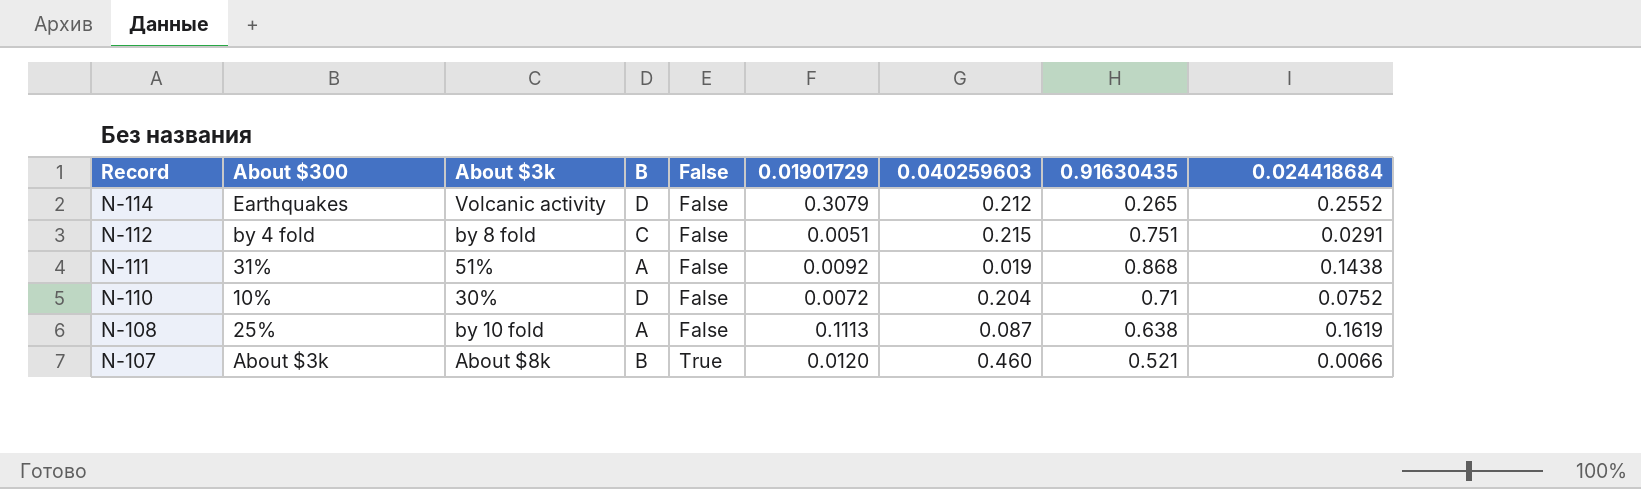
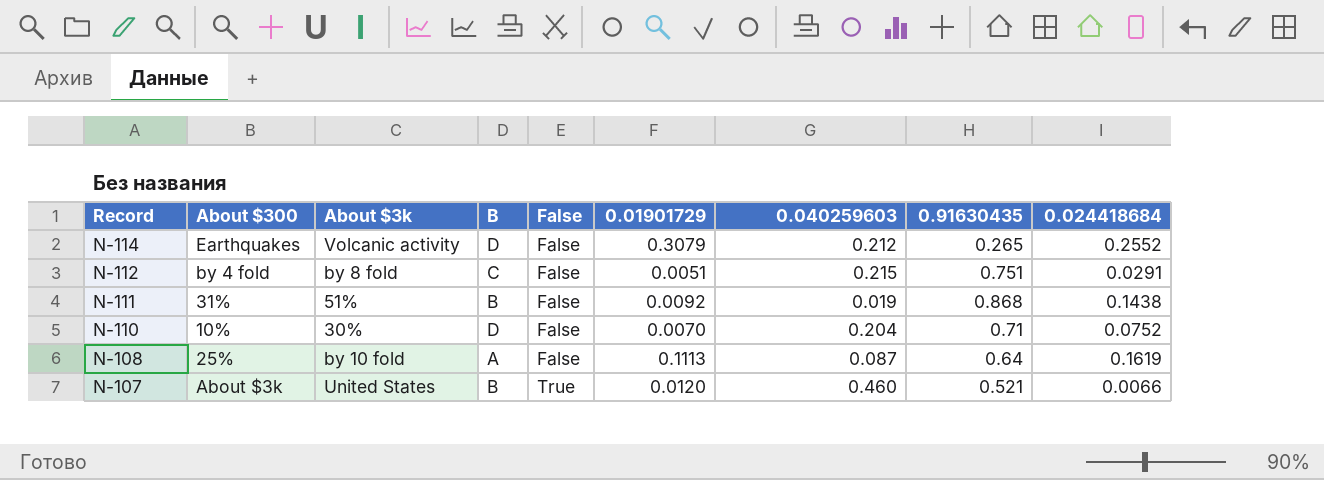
N-111 | B: A -> B
N-110 | 0.01901729: 0.0072 -> 0.0070
N-108 | 0.91630435: 0.638 -> 0.64
N-107 | About $3k: About $8k -> United States

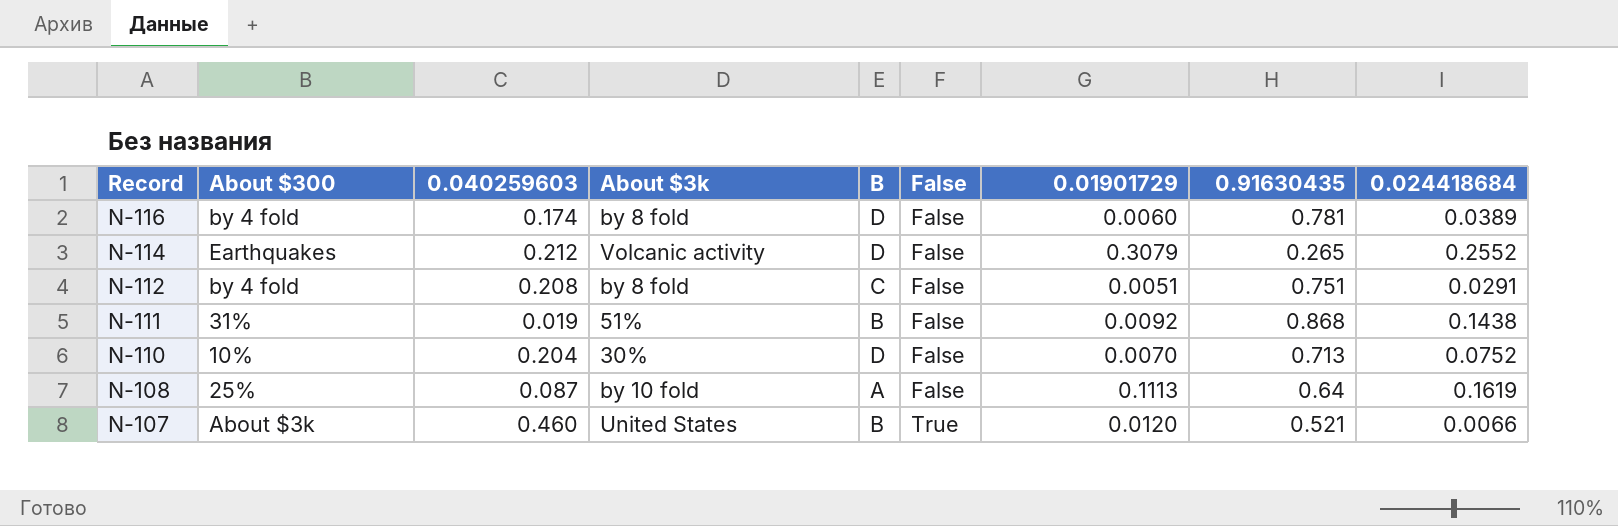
column 0.040259603 | position: 7 -> 3
row N-116: none -> by 4 fold | 0.174 | by 8 fold | D | False | 0.0060 | 0.781 | 0.0389
N-112 | 0.040259603: 0.215 -> 0.208
N-110 | 0.91630435: 0.71 -> 0.713

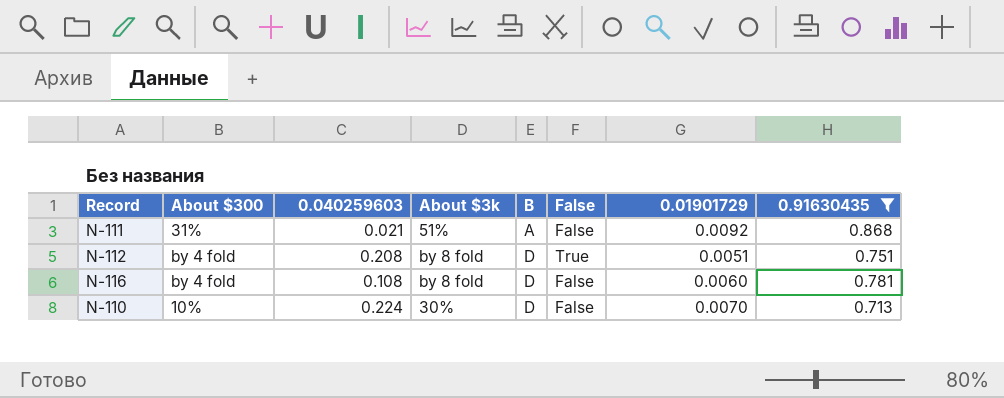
filter: none -> 0.91630435 >= 0.713
row order: Record descending -> B ascending
column 0.024418684 | position: 9 -> none
N-111 | 0.040259603: 0.019 -> 0.021
N-111 | B: B -> A
N-112 | B: C -> D
N-112 | False: False -> True
N-116 | 0.040259603: 0.174 -> 0.108
N-110 | 0.040259603: 0.204 -> 0.224

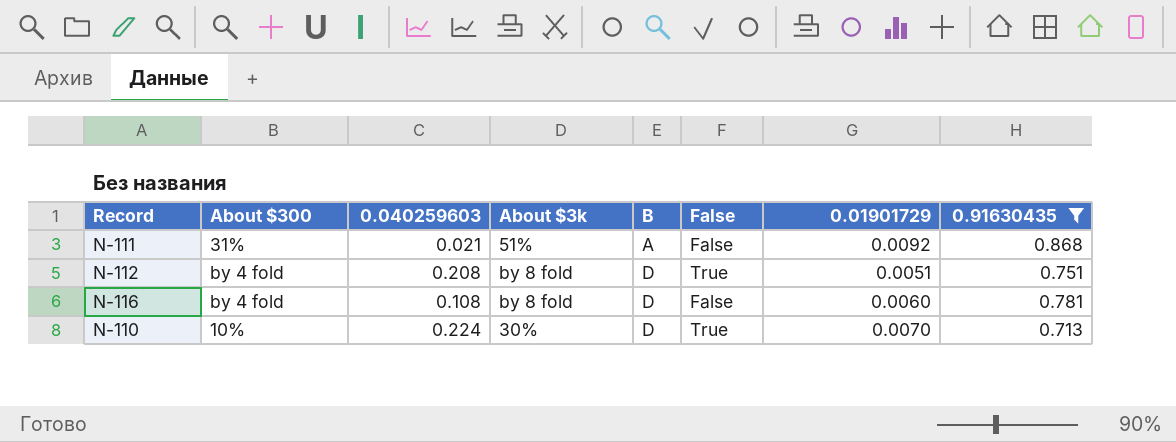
N-110 | False: False -> True

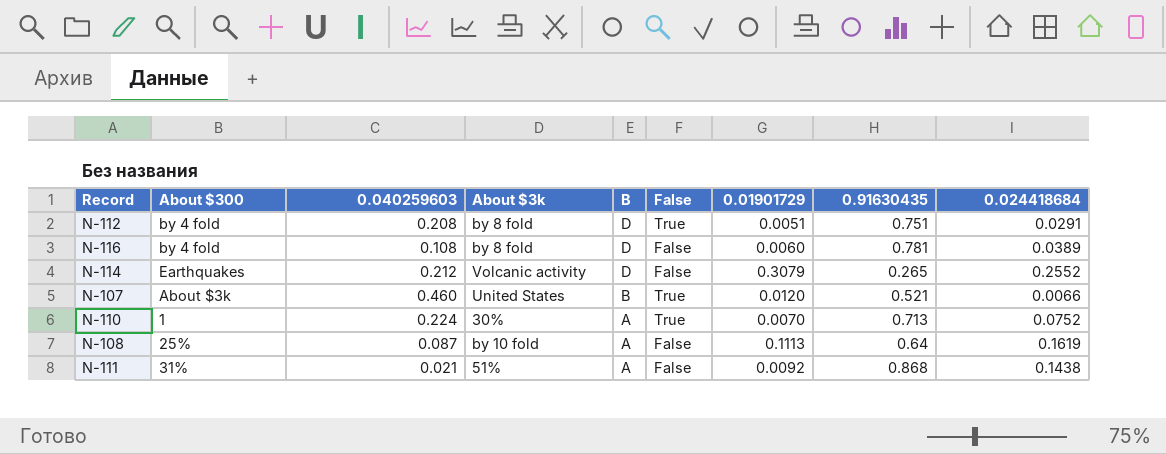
filter: 0.91630435 >= 0.713 -> none
row order: B ascending -> B descending
column 0.024418684 | position: none -> 9
N-110 | About $300: 10% -> 1
N-110 | B: D -> A

